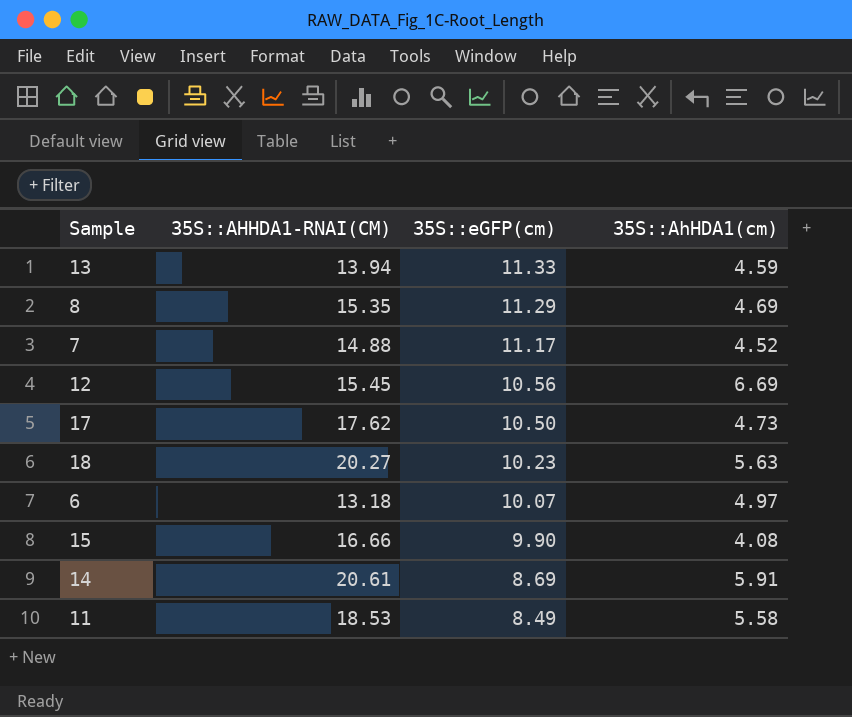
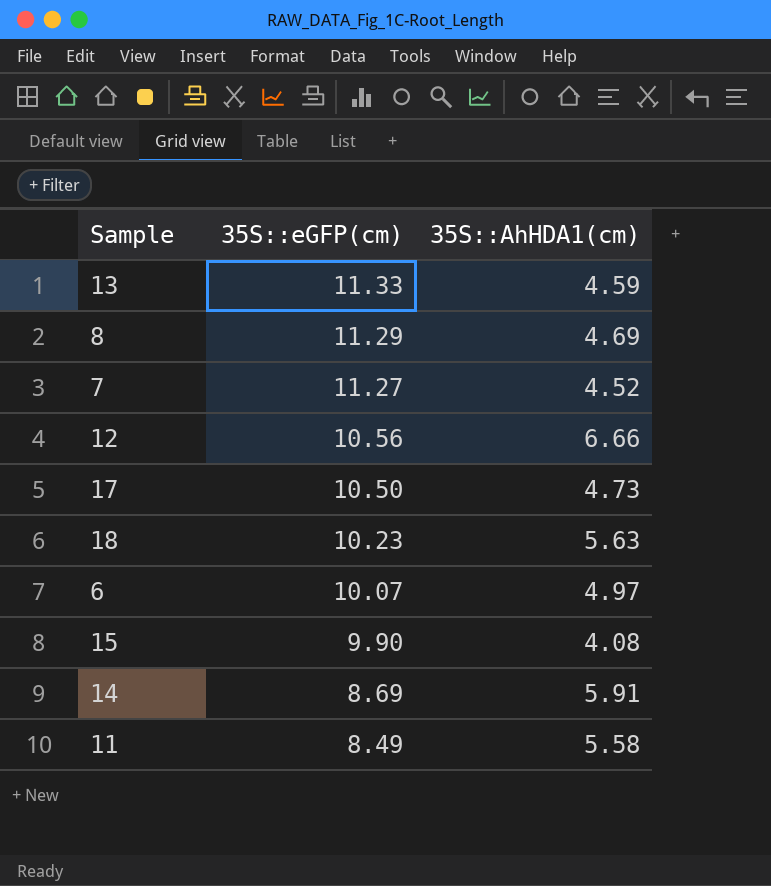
column 35S::AHHDA1-RNAI(CM) | position: 2 -> none
7 | 35S::eGFP(cm): 11.17 -> 11.27
12 | 35S::AhHDA1(cm): 6.69 -> 6.66

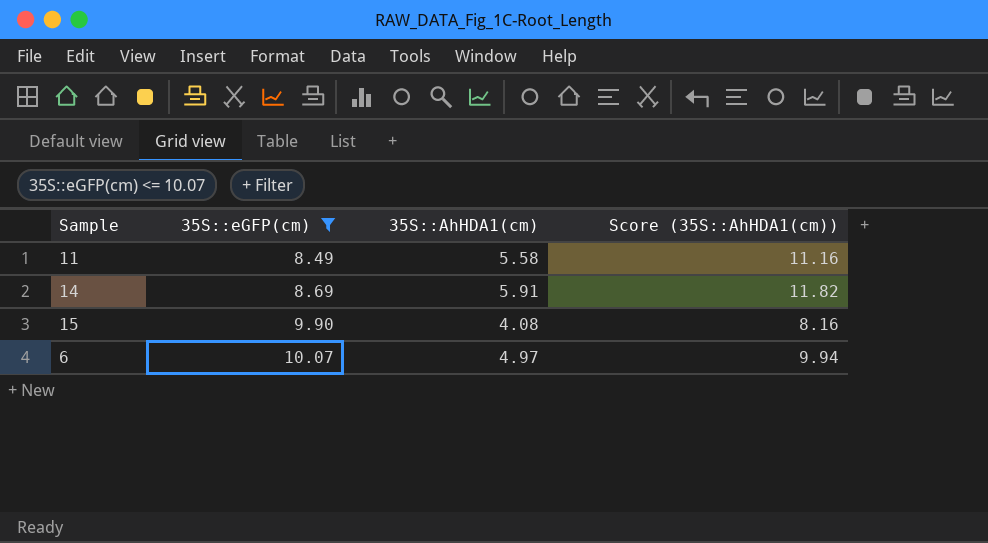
filter: none -> 35S::eGFP(cm) <= 10.07
row order: 35S::eGFP(cm) descending -> 35S::eGFP(cm) ascending
column Score (35S::AhHDA1(cm)) | formula: none -> [35S::AhHDA1(cm)] * 2

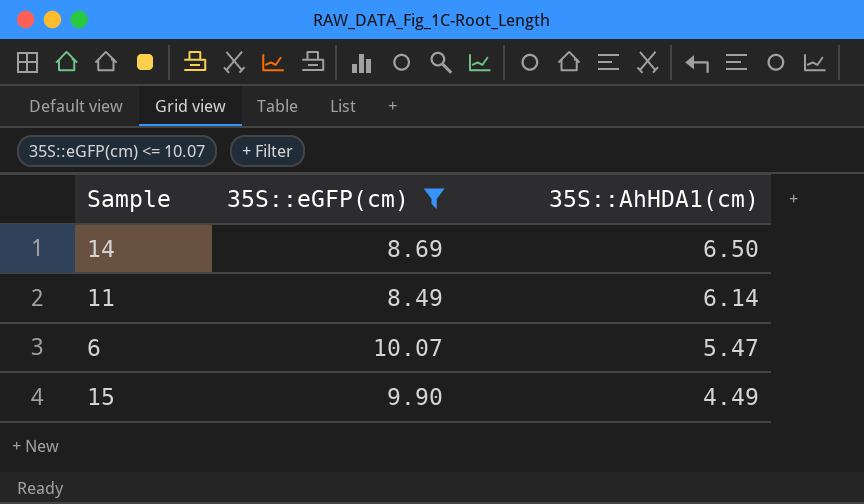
row order: 35S::eGFP(cm) ascending -> 35S::AhHDA1(cm) descending
column Score (35S::AhHDA1(cm)) | formula: [35S::AhHDA1(cm)] * 2 -> none
14 | 35S::AhHDA1(cm): 5.91 -> 6.50
11 | 35S::AhHDA1(cm): 5.58 -> 6.14
6 | 35S::AhHDA1(cm): 4.97 -> 5.47
15 | 35S::AhHDA1(cm): 4.08 -> 4.49

